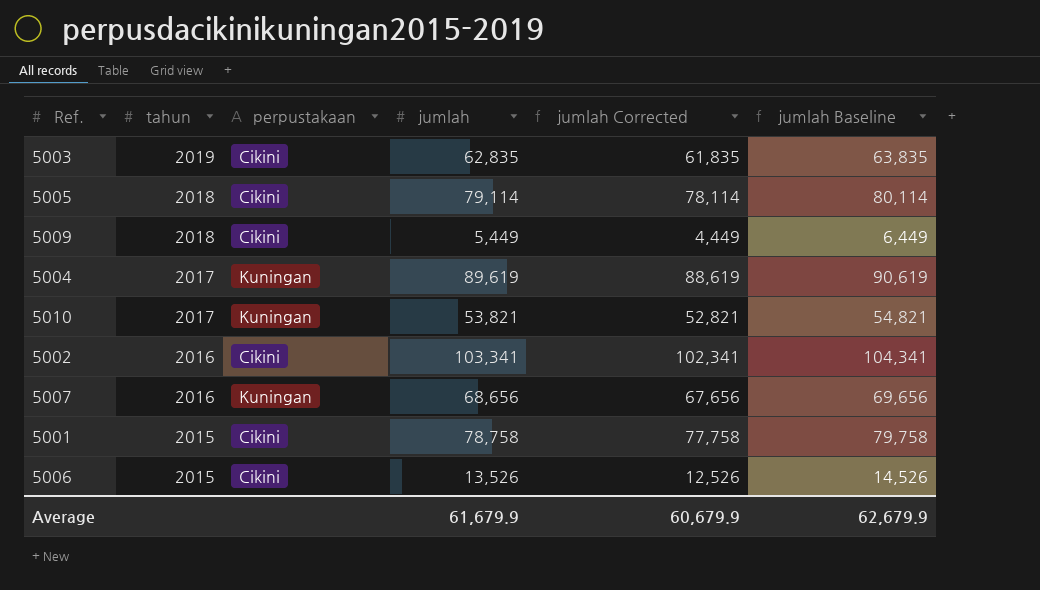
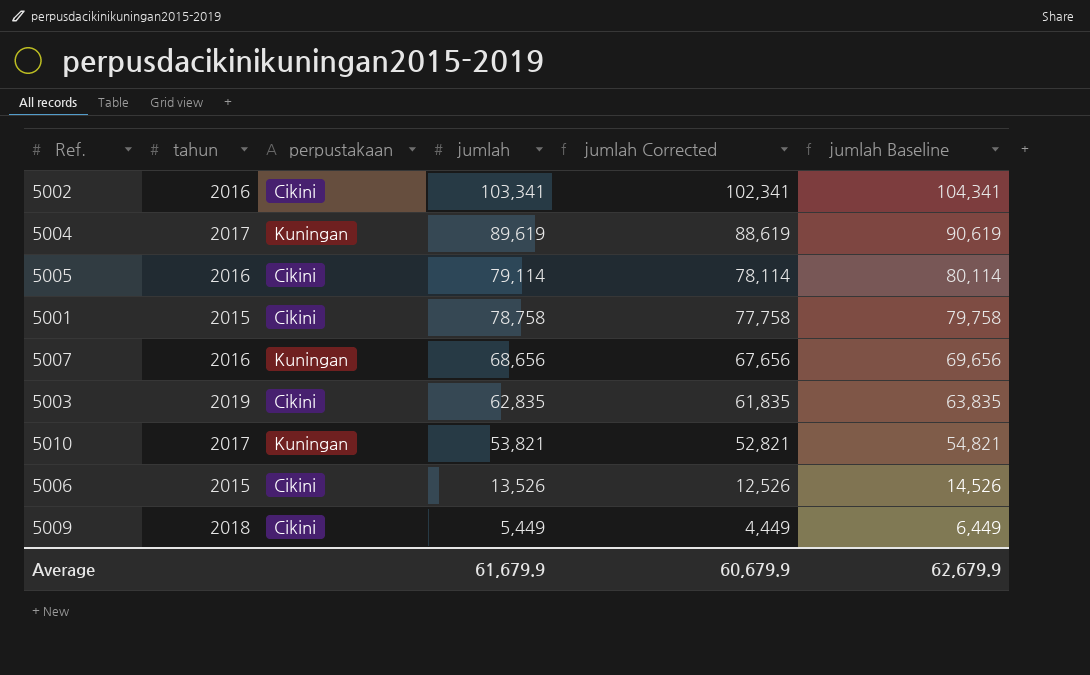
row order: tahun descending -> jumlah descending
5005 | tahun: 2018 -> 2016

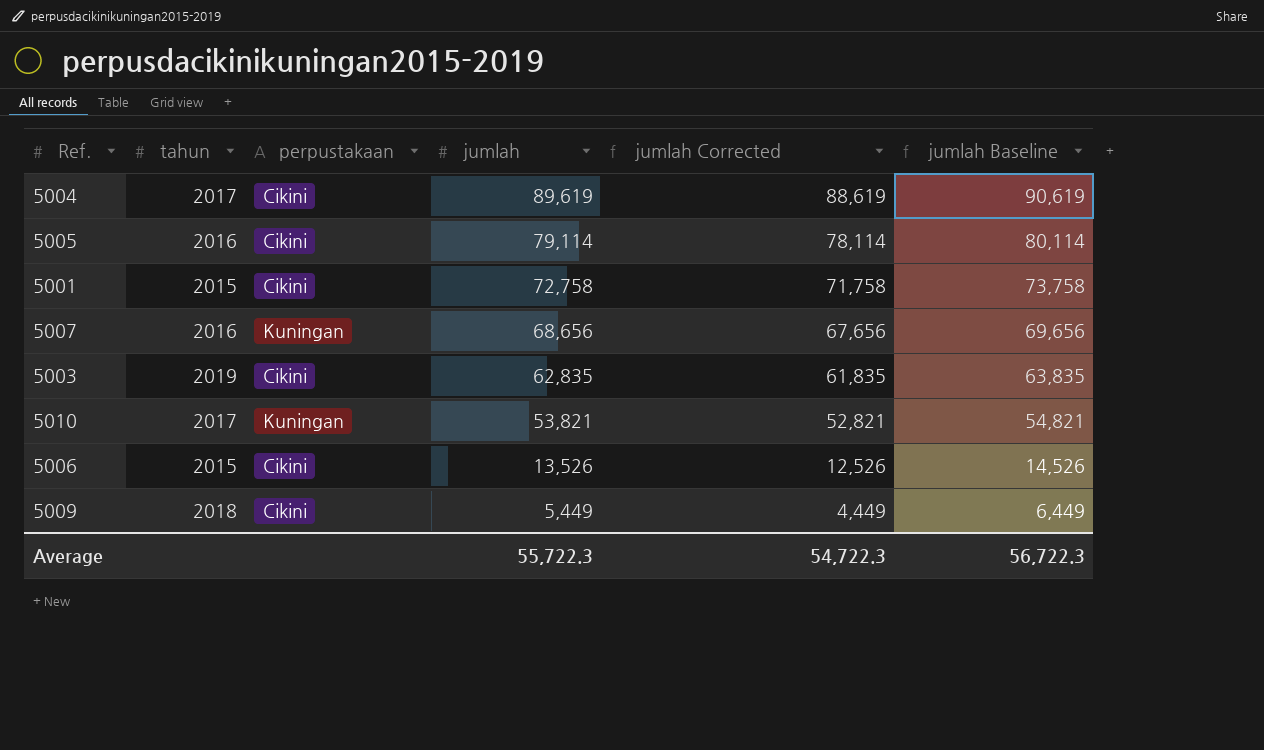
row 5002: 2016 | Cikini | 103,341 | 102,341 | 104,341 -> none
5004 | perpustakaan: Kuningan -> Cikini
5001 | jumlah: 78,758 -> 72,758
5001 | jumlah Corrected: 77,758 -> 71,758
5001 | jumlah Baseline: 79,758 -> 73,758
Average | jumlah: 61,679.9 -> 55,722.3
Average | jumlah Corrected: 60,679.9 -> 54,722.3
Average | jumlah Baseline: 62,679.9 -> 56,722.3

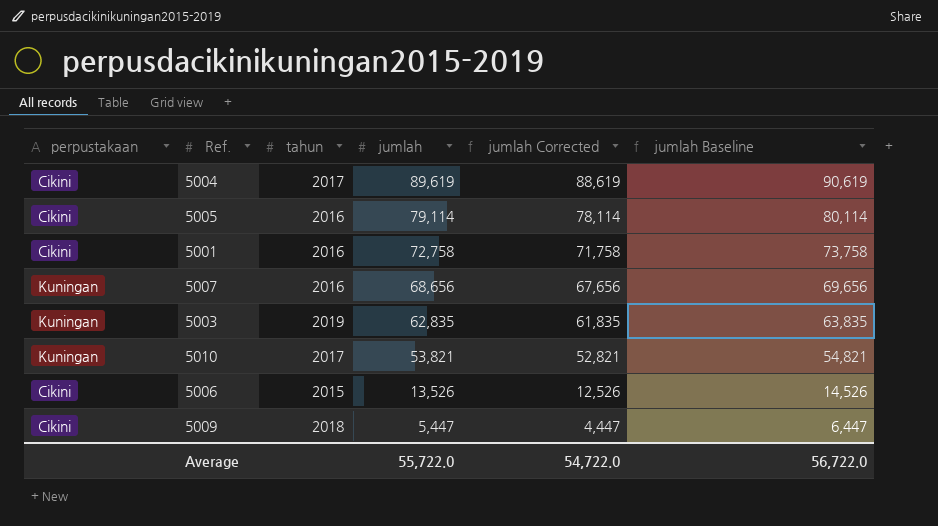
column perpustakaan | position: 3 -> 1
5001 | tahun: 2015 -> 2016
5003 | perpustakaan: Cikini -> Kuningan
5009 | jumlah: 5,449 -> 5,447
5009 | jumlah Corrected: 4,449 -> 4,447
5009 | jumlah Baseline: 6,449 -> 6,447
Average | jumlah: 55,722.3 -> 55,722.0
Average | jumlah Corrected: 54,722.3 -> 54,722.0
Average | jumlah Baseline: 56,722.3 -> 56,722.0

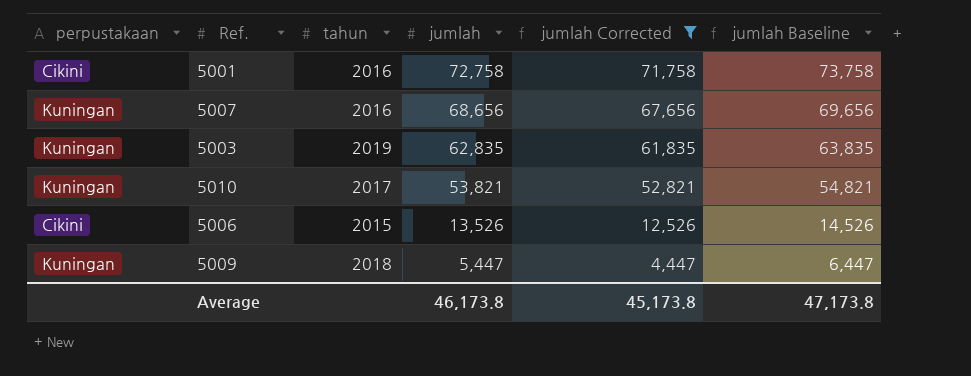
filter: none -> jumlah Corrected <= 71,758
5009 | perpustakaan: Cikini -> Kuningan
Average | jumlah: 55,722.0 -> 46,173.8
Average | jumlah Corrected: 54,722.0 -> 45,173.8
Average | jumlah Baseline: 56,722.0 -> 47,173.8

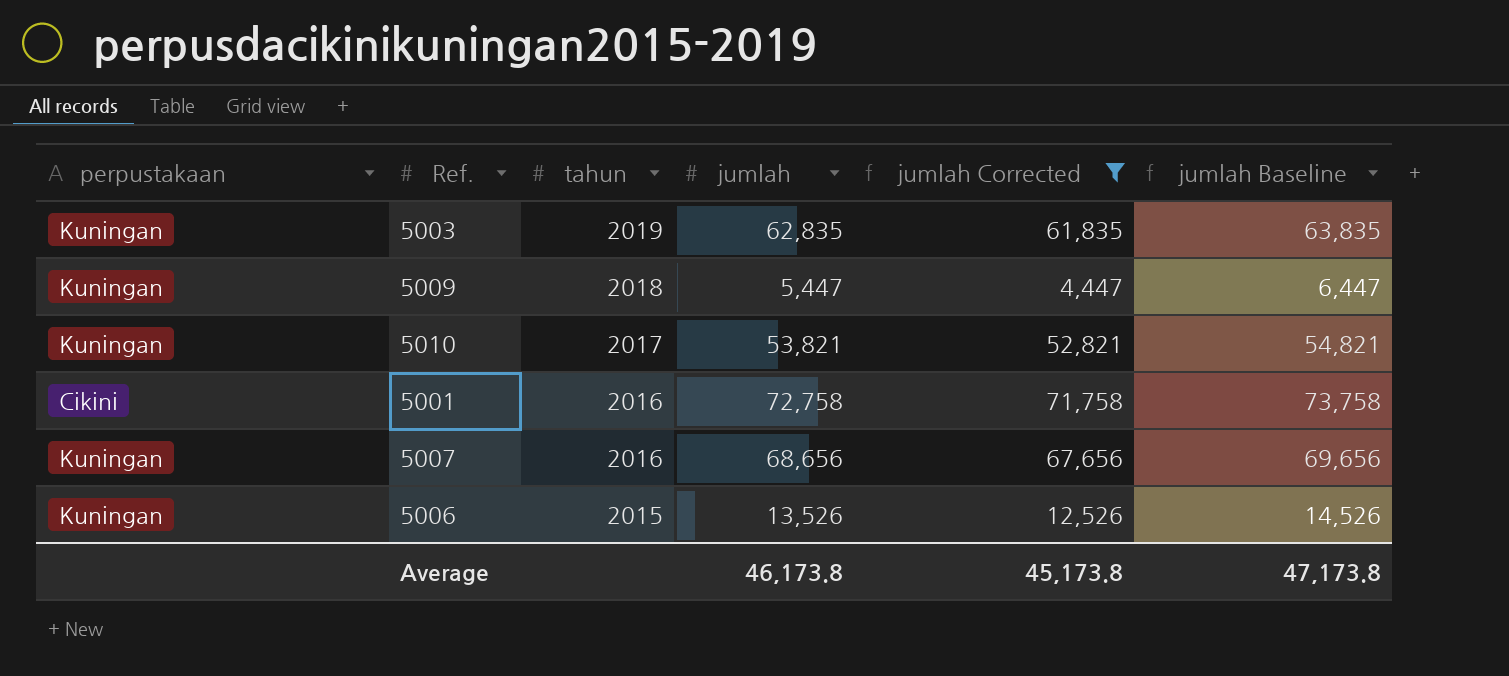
row order: jumlah descending -> tahun descending
5006 | perpustakaan: Cikini -> Kuningan

